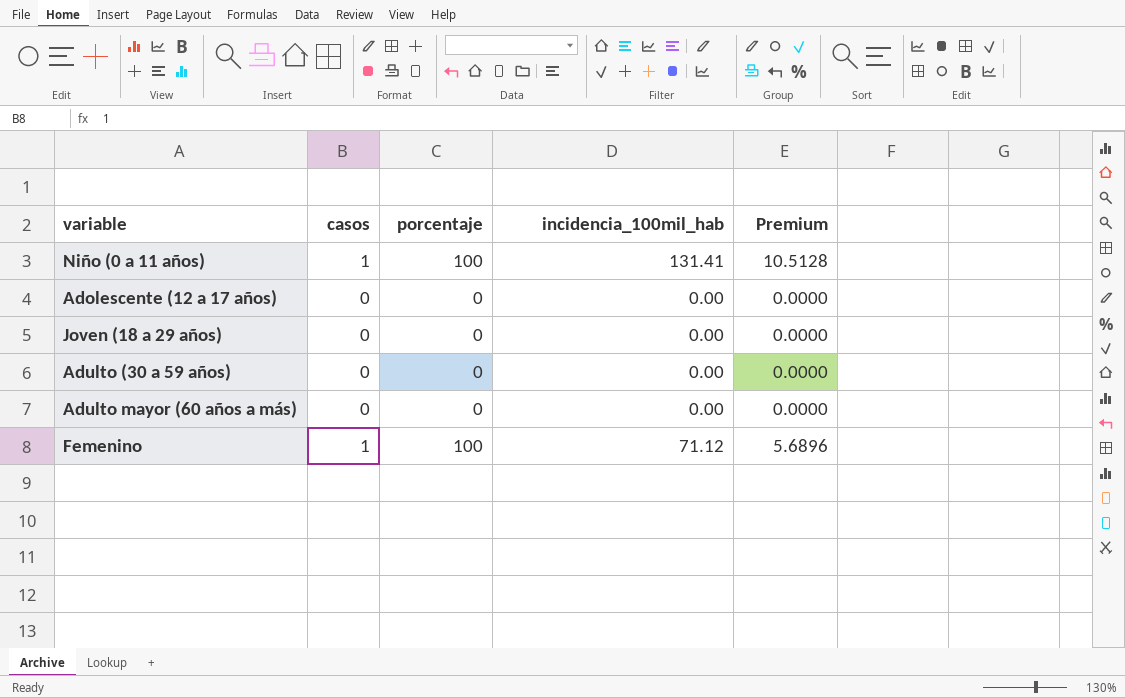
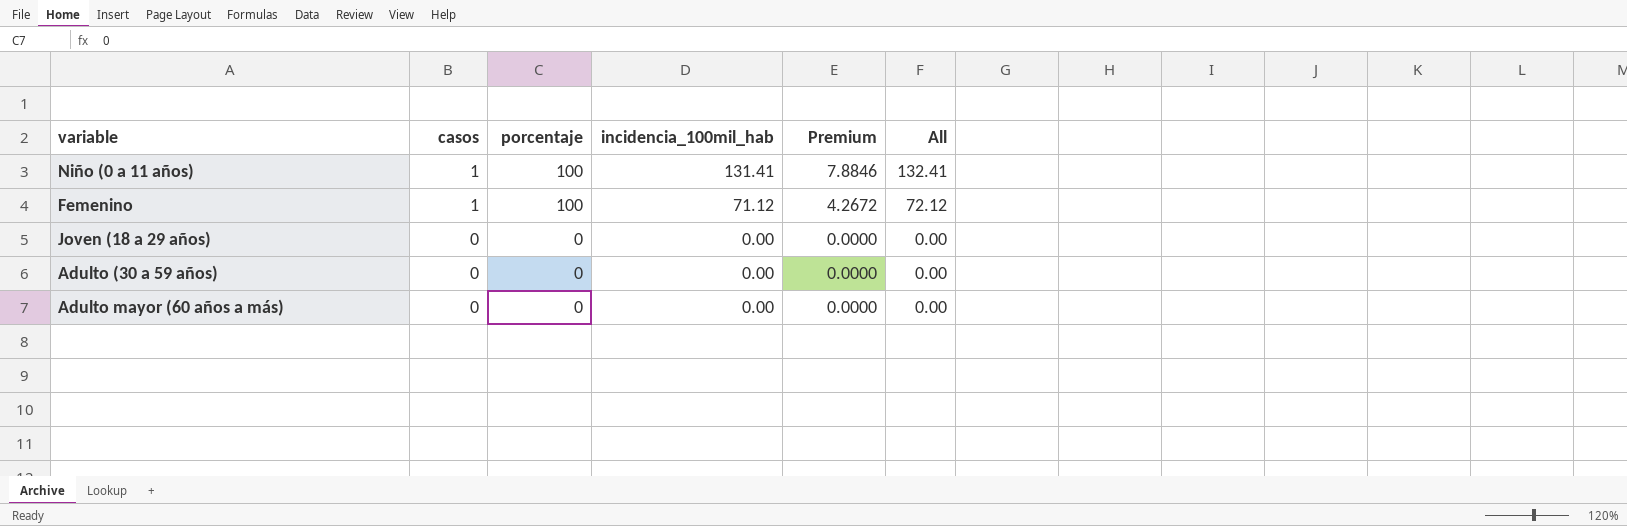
row order: none -> casos descending
column Premium | formula: [incidencia_100mil_hab] * 0.08 -> [incidencia_100mil_hab] * 0.06
column All | formula: none -> [casos] + [incidencia_100mil_hab]
row Adolescente (12 a 17 años): 0 | 0 | 0.00 | 0.0000 -> none

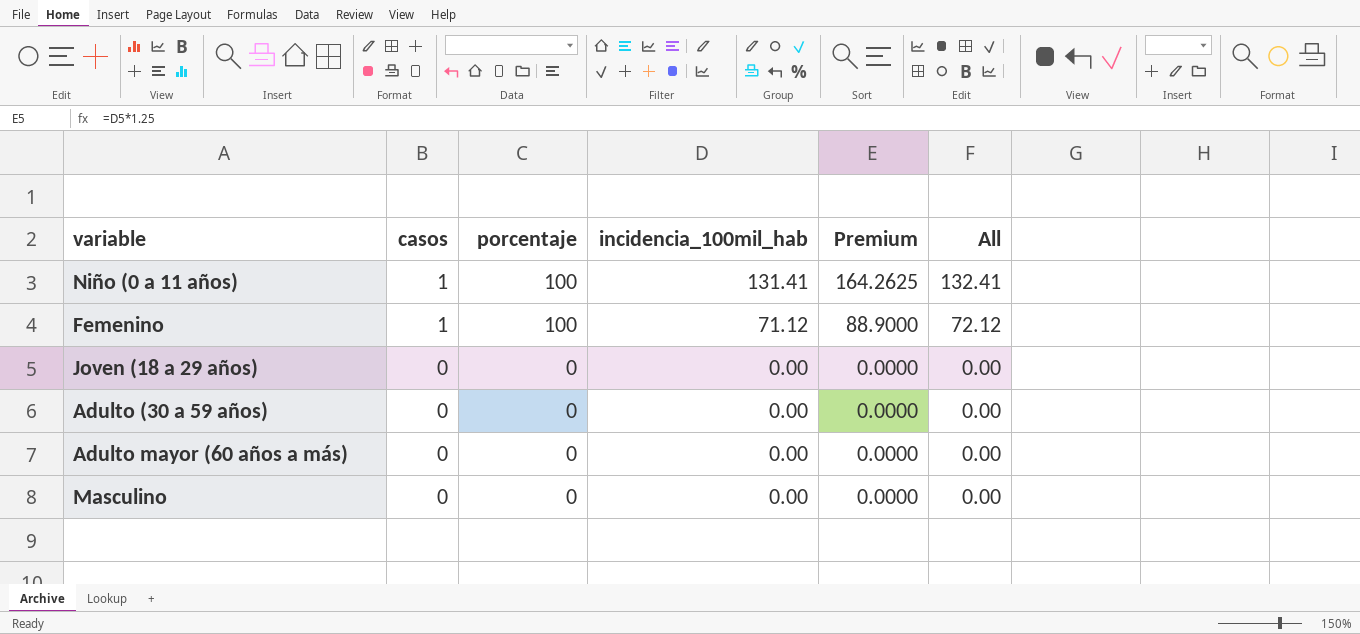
column Premium | formula: [incidencia_100mil_hab] * 0.06 -> [incidencia_100mil_hab] * 1.25
row Masculino: none -> 0 | 0 | 0.00 | 0.0000 | 0.00

